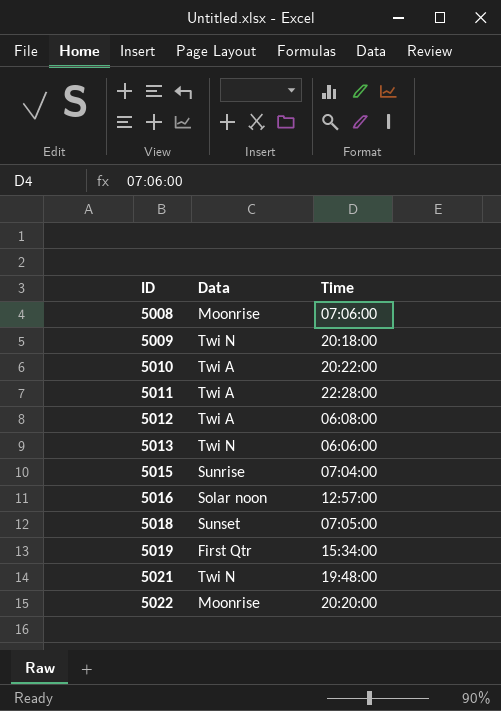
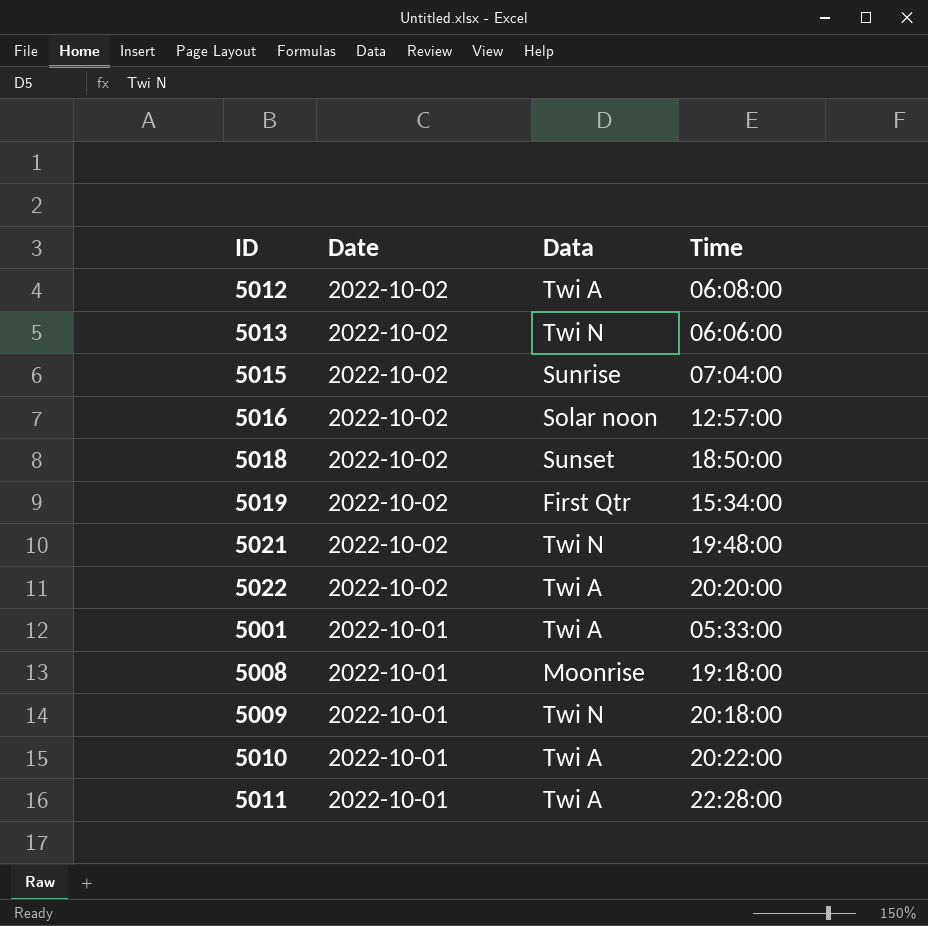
row order: ID ascending -> Date descending
column Date | position: none -> 2
5018 | Time: 07:05:00 -> 18:50:00
5022 | Data: Moonrise -> Twi A
row 5001: none -> 2022-10-01 | Twi A | 05:33:00
5008 | Time: 07:06:00 -> 19:18:00

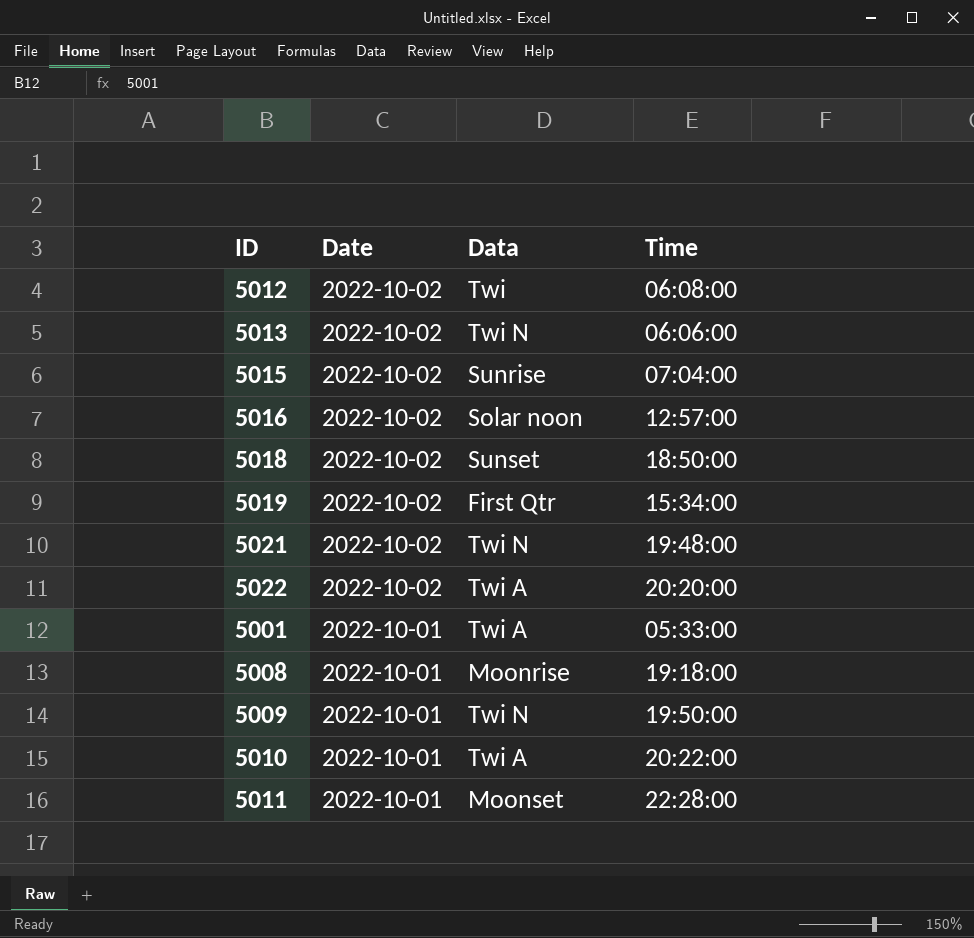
5012 | Data: Twi A -> Twi
5009 | Time: 20:18:00 -> 19:50:00
5011 | Data: Twi A -> Moonset

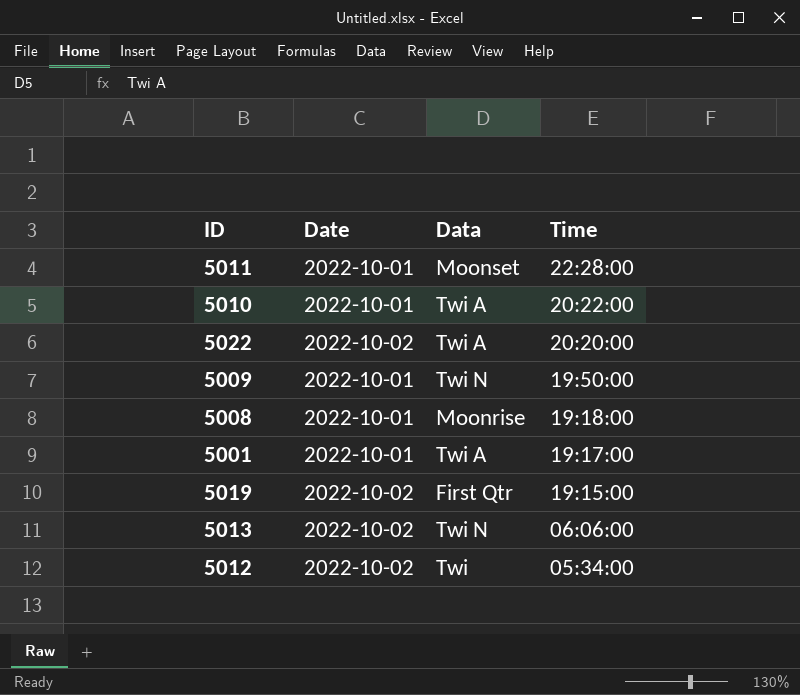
row order: Date descending -> Time descending
row 5015: 2022-10-02 | Sunrise | 07:04:00 -> none
row 5016: 2022-10-02 | Solar noon | 12:57:00 -> none
row 5018: 2022-10-02 | Sunset | 18:50:00 -> none
row 5021: 2022-10-02 | Twi N | 19:48:00 -> none
5001 | Time: 05:33:00 -> 19:17:00
5019 | Time: 15:34:00 -> 19:15:00
5012 | Time: 06:08:00 -> 05:34:00

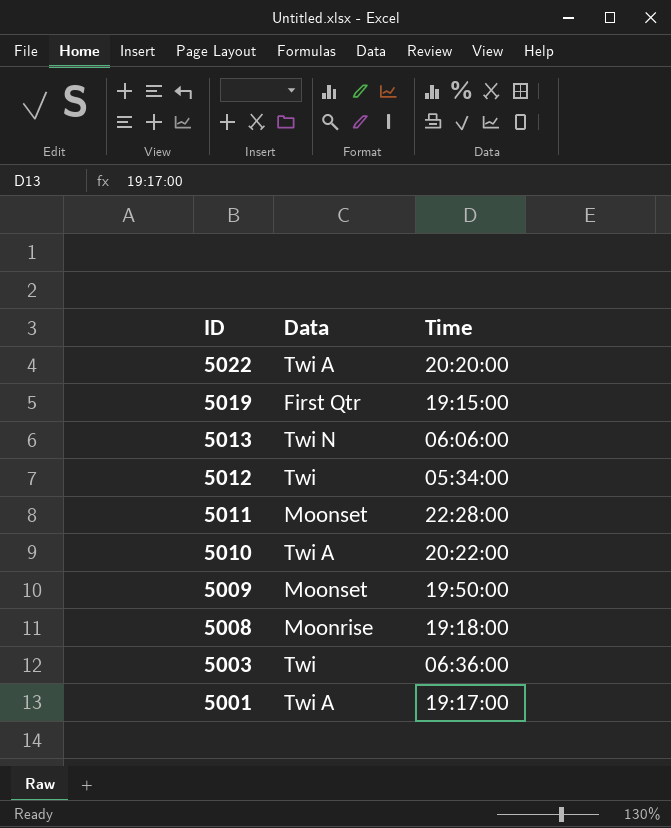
row order: Time descending -> ID descending
column Date | position: 2 -> none
5009 | Data: Twi N -> Moonset
row 5003: none -> Twi | 06:36:00

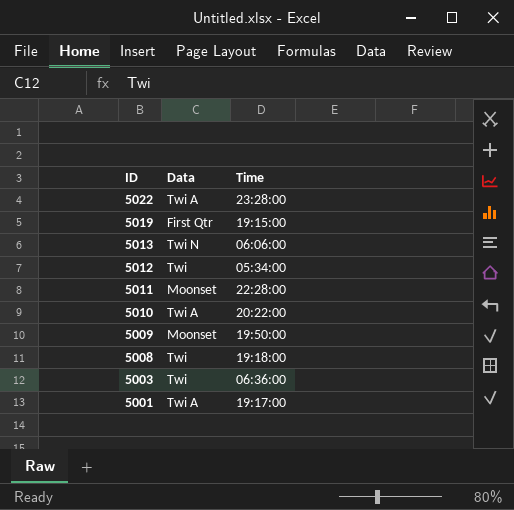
5022 | Time: 20:20:00 -> 23:28:00
5008 | Data: Moonrise -> Twi

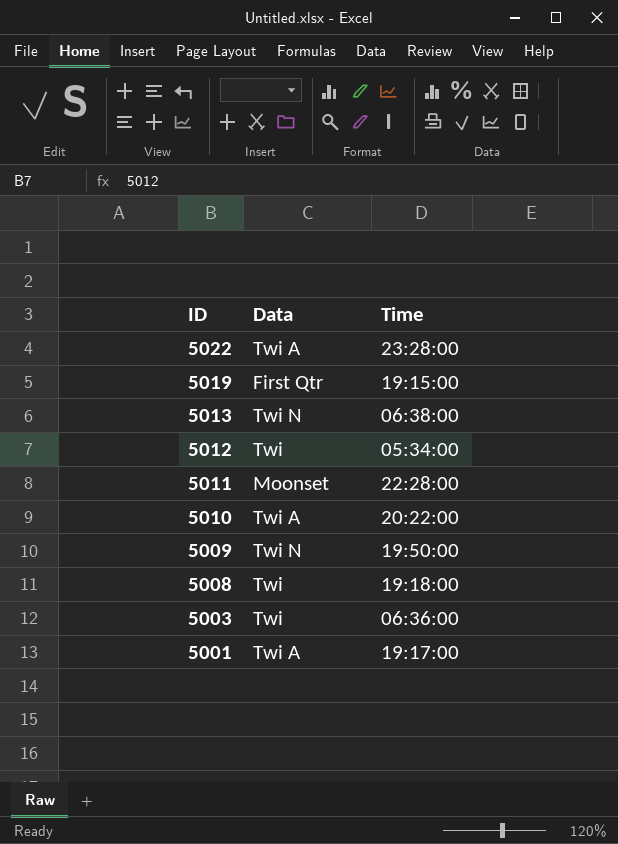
5013 | Time: 06:06:00 -> 06:38:00
5009 | Data: Moonset -> Twi N

